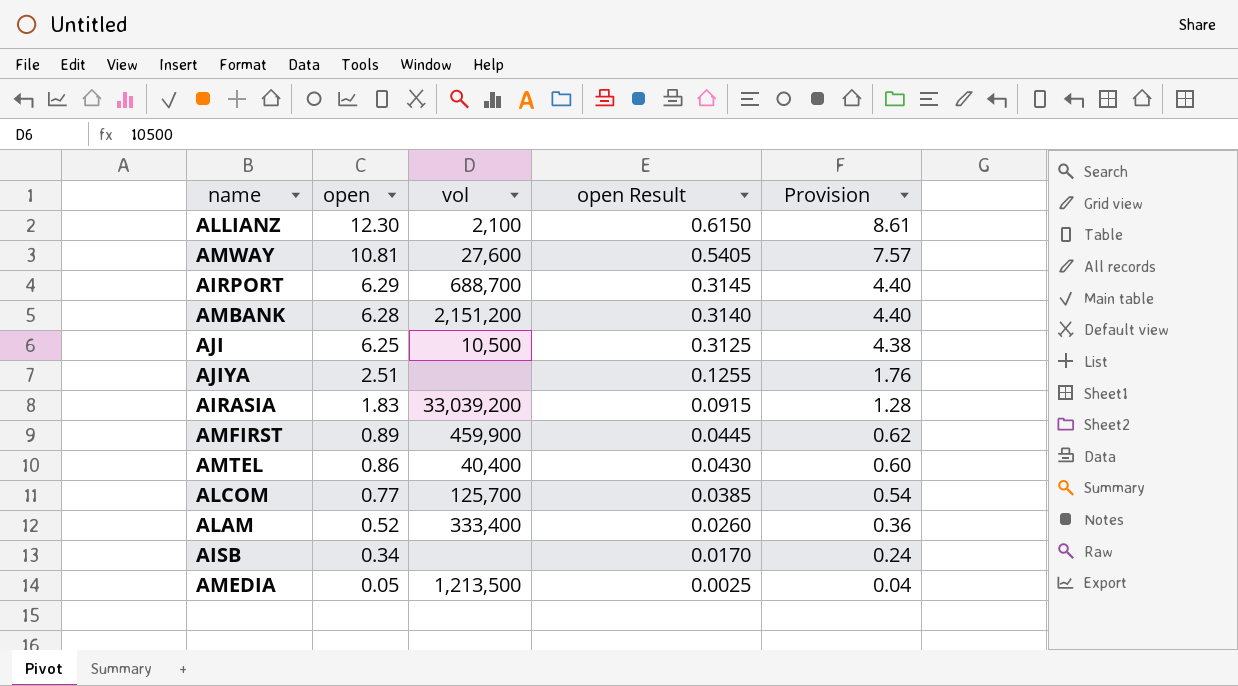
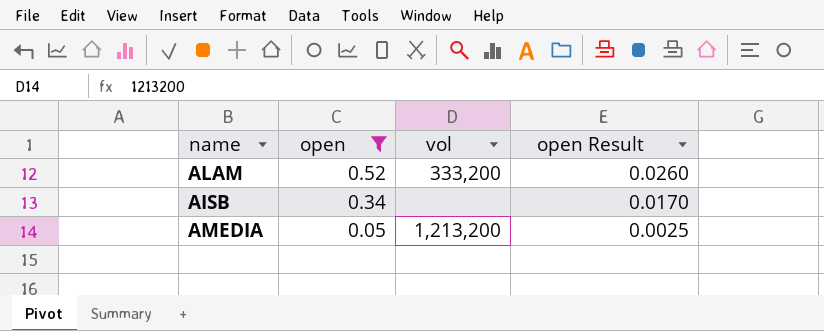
filter: none -> open <= 0.52
column Provision | formula: [open] * 0.7 -> none
ALAM | vol: 333,400 -> 333,200
AMEDIA | vol: 1,213,500 -> 1,213,200

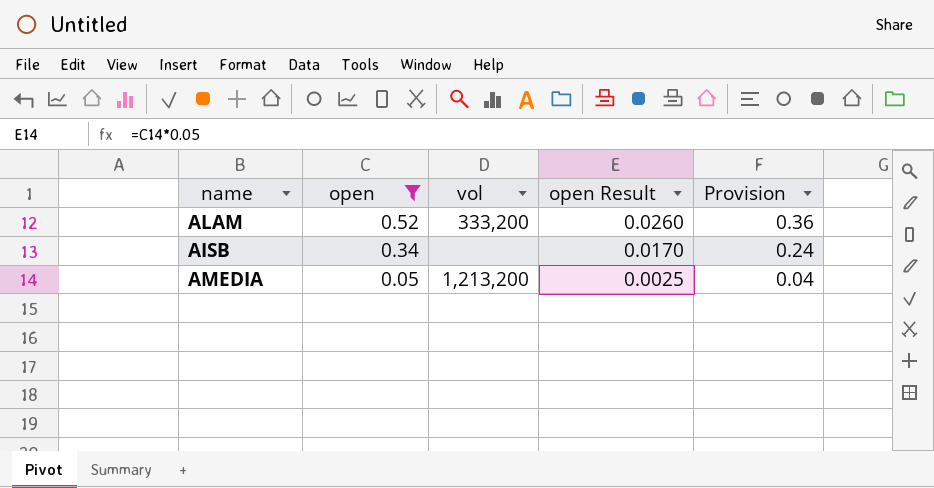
column Provision | formula: none -> [open] * 0.7

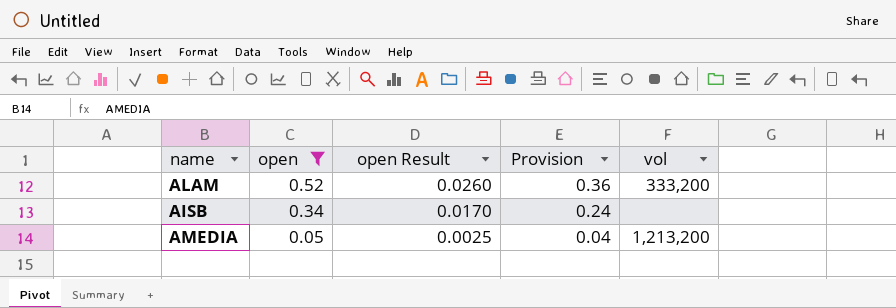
column vol | position: 3 -> 5

